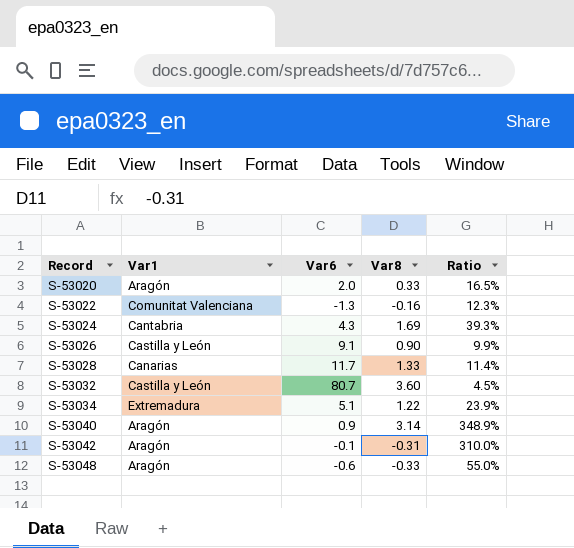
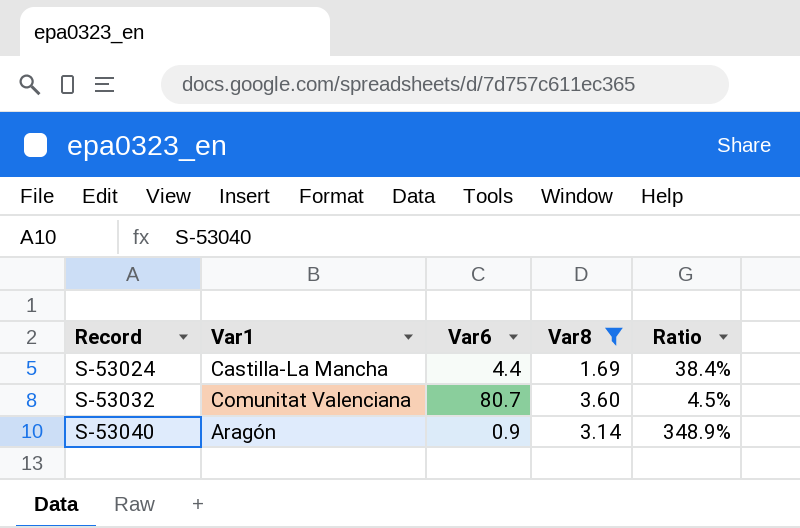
filter: none -> Var8 >= 1.69
S-53024 | Var1: Cantabria -> Castilla-La Mancha
S-53024 | Var6: 4.3 -> 4.4
S-53024 | Ratio: 39.3% -> 38.4%
S-53032 | Var1: Castilla y León -> Comunitat Valenciana

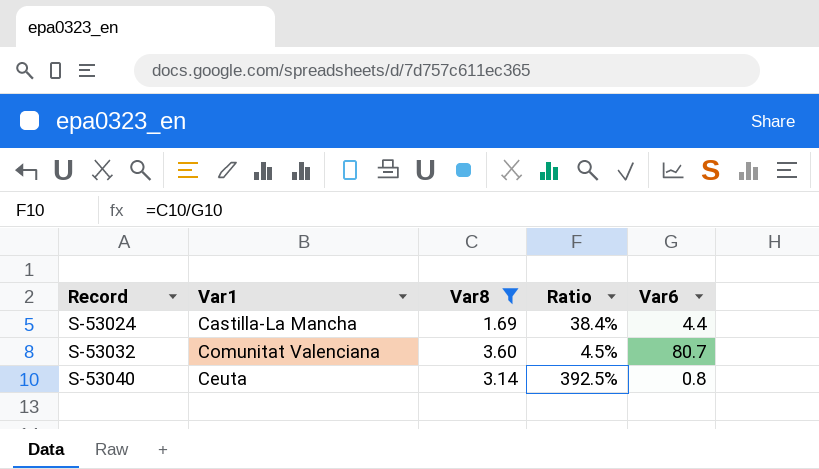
column Var6 | position: 3 -> 5
S-53040 | Var1: Aragón -> Ceuta
S-53040 | Ratio: 348.9% -> 392.5%
S-53040 | Var6: 0.9 -> 0.8

